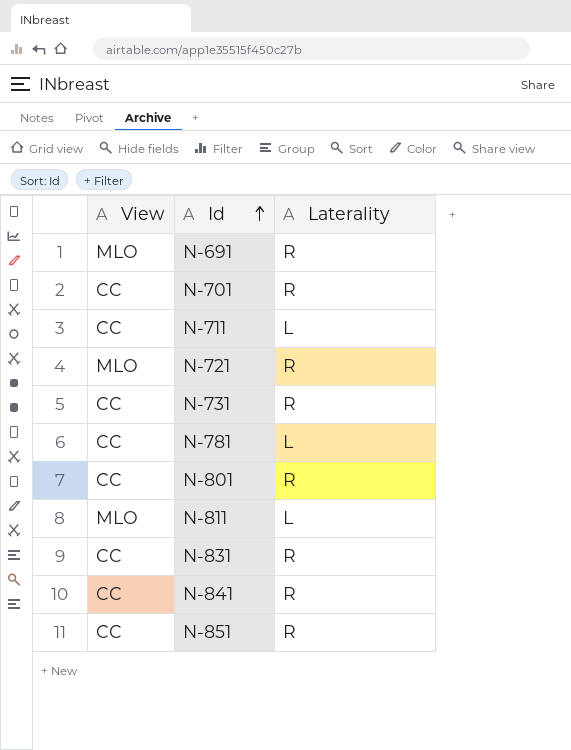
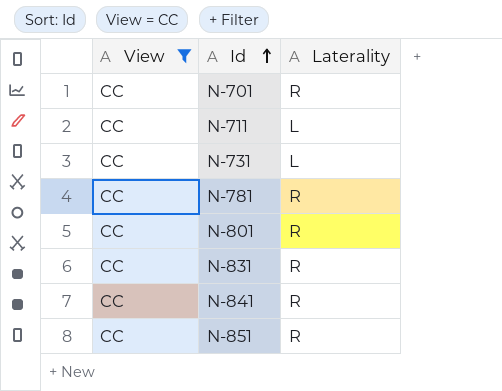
filter: none -> View = CC
N-731 | Laterality: R -> L
N-781 | Laterality: L -> R

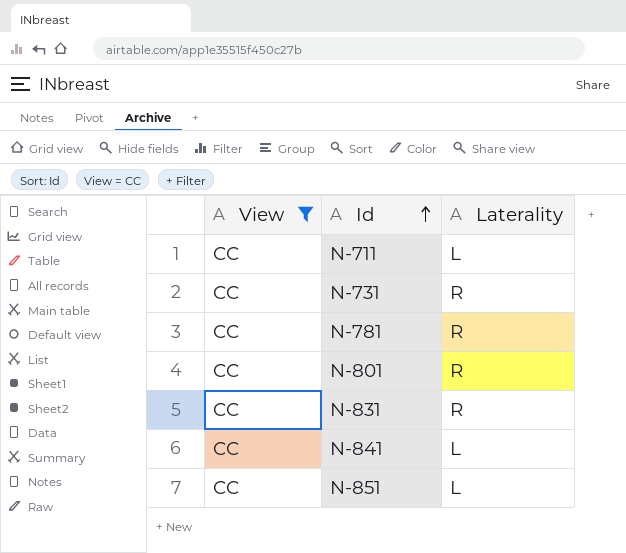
row N-701: CC | R -> none
N-731 | Laterality: L -> R
N-841 | Laterality: R -> L
N-851 | Laterality: R -> L

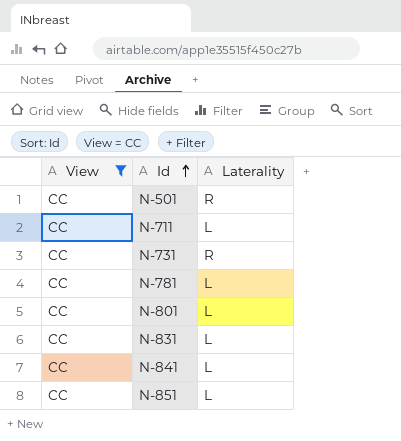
row N-501: none -> CC | R
N-781 | Laterality: R -> L
N-801 | Laterality: R -> L
N-831 | Laterality: R -> L

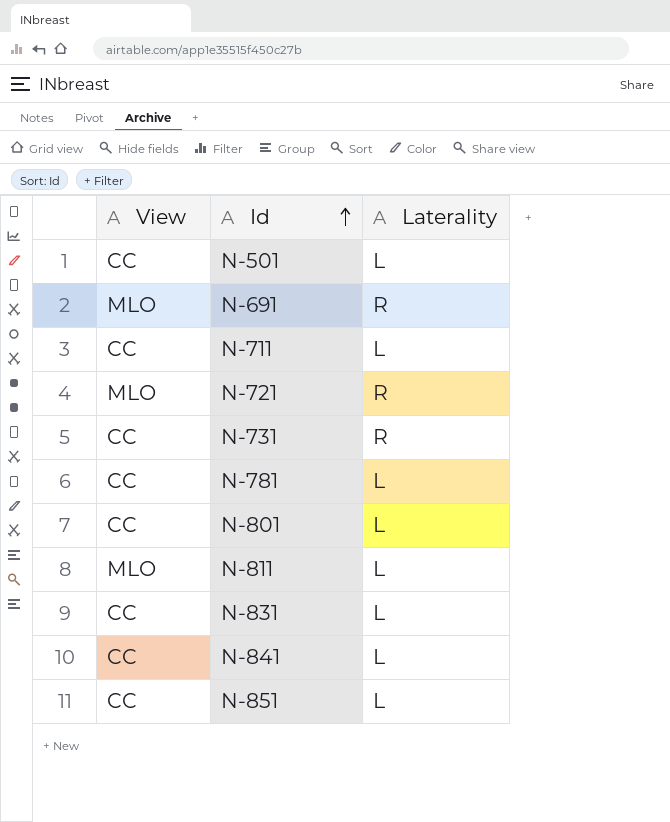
filter: View = CC -> none
N-501 | Laterality: R -> L

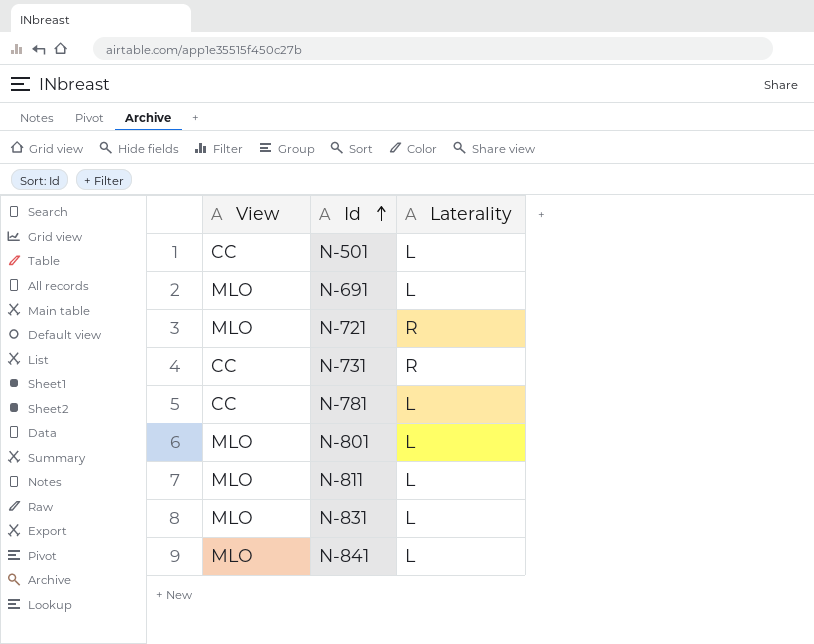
row N-711: CC | L -> none
row N-851: CC | L -> none
N-691 | Laterality: R -> L
N-801 | View: CC -> MLO
N-831 | View: CC -> MLO
N-841 | View: CC -> MLO

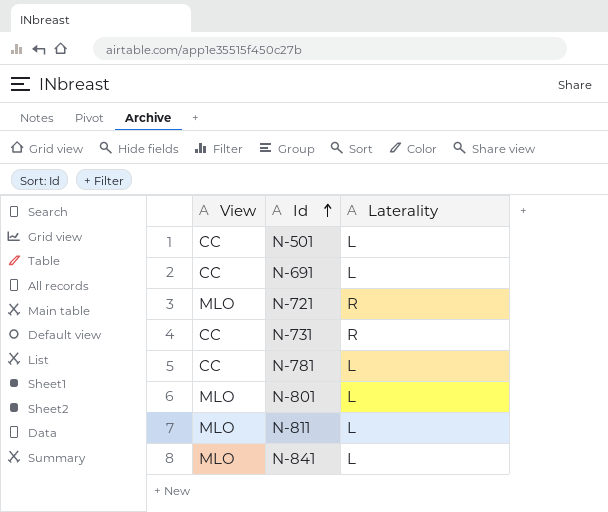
row N-831: MLO | L -> none
N-691 | View: MLO -> CC

